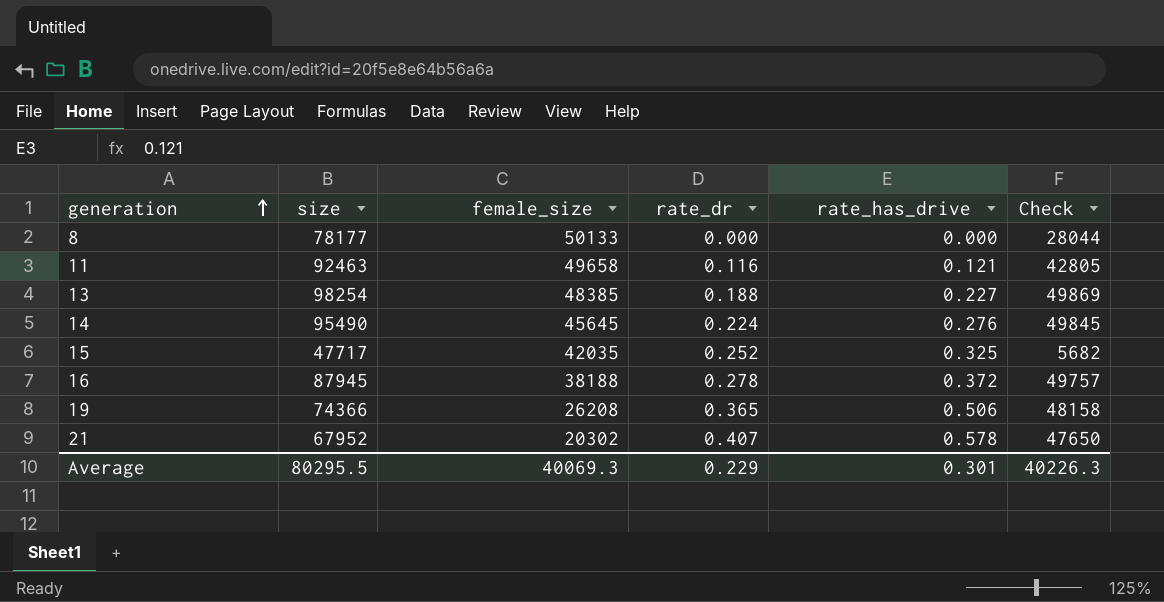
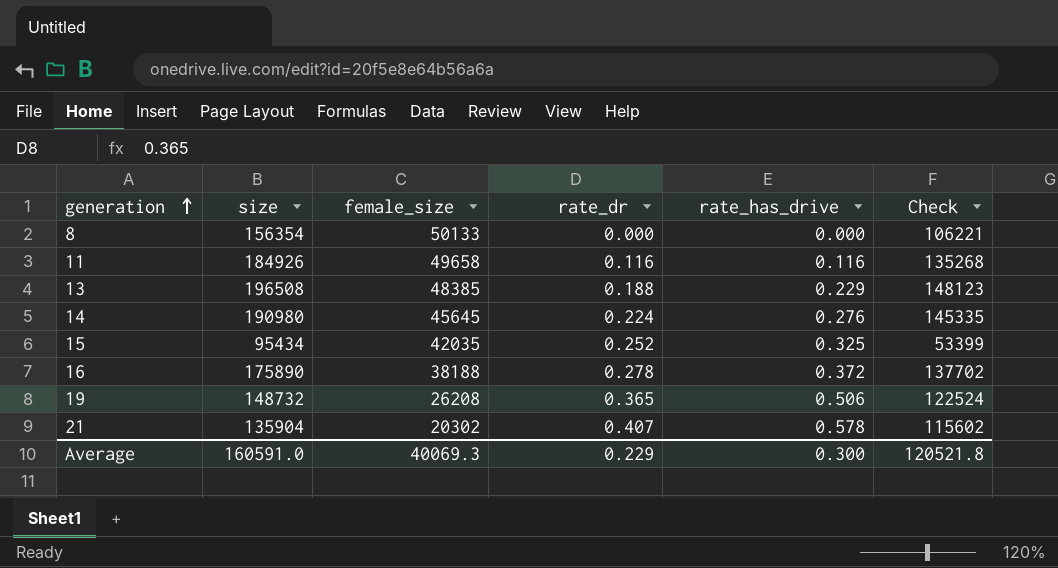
8 | size: 78177 -> 156354
8 | Check: 28044 -> 106221
11 | size: 92463 -> 184926
11 | rate_has_drive: 0.121 -> 0.116
11 | Check: 42805 -> 135268
13 | size: 98254 -> 196508
13 | rate_has_drive: 0.227 -> 0.229
13 | Check: 49869 -> 148123
14 | size: 95490 -> 190980
14 | Check: 49845 -> 145335
15 | size: 47717 -> 95434
15 | Check: 5682 -> 53399
16 | size: 87945 -> 175890
16 | Check: 49757 -> 137702
19 | size: 74366 -> 148732
19 | Check: 48158 -> 122524
21 | size: 67952 -> 135904
21 | Check: 47650 -> 115602
Average | size: 80295.5 -> 160591.0
Average | rate_has_drive: 0.301 -> 0.300
Average | Check: 40226.3 -> 120521.8

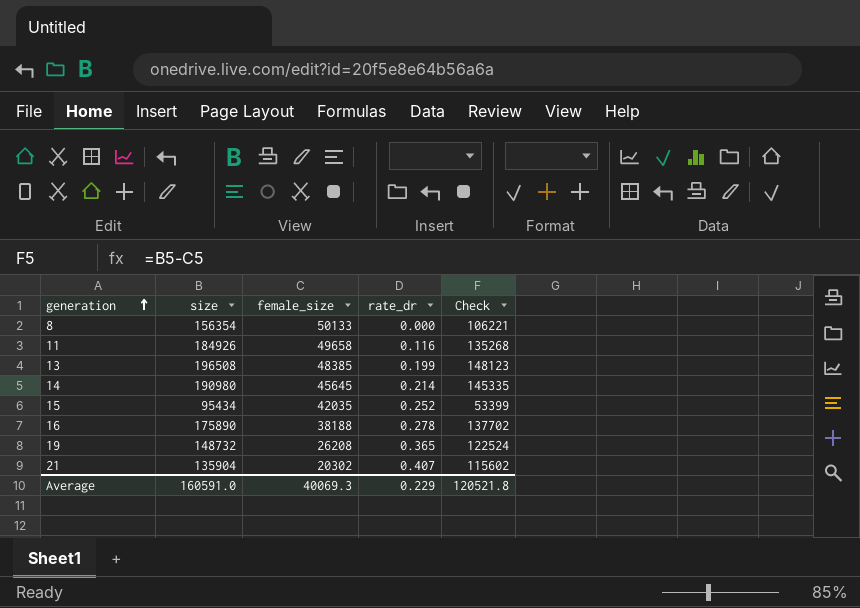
column rate_has_drive | position: 5 -> none
13 | rate_dr: 0.188 -> 0.199
14 | rate_dr: 0.224 -> 0.214

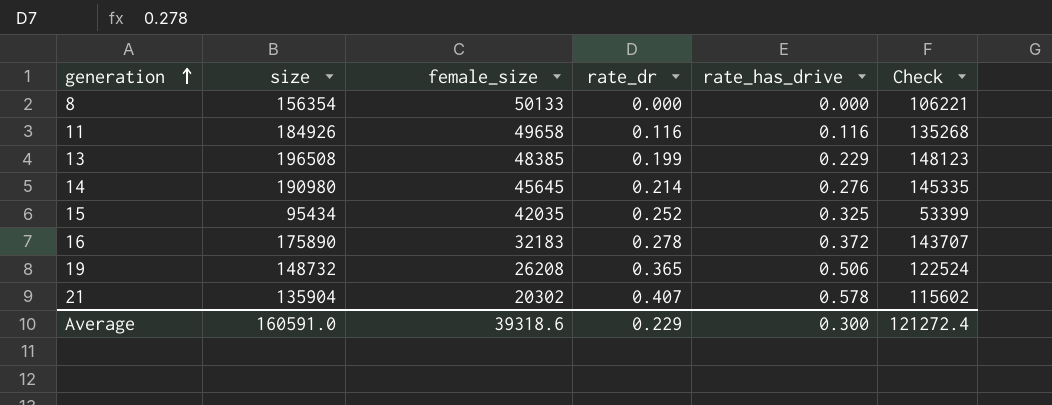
column rate_has_drive | position: none -> 5
16 | female_size: 38188 -> 32183
16 | Check: 137702 -> 143707
Average | female_size: 40069.3 -> 39318.6
Average | Check: 120521.8 -> 121272.4

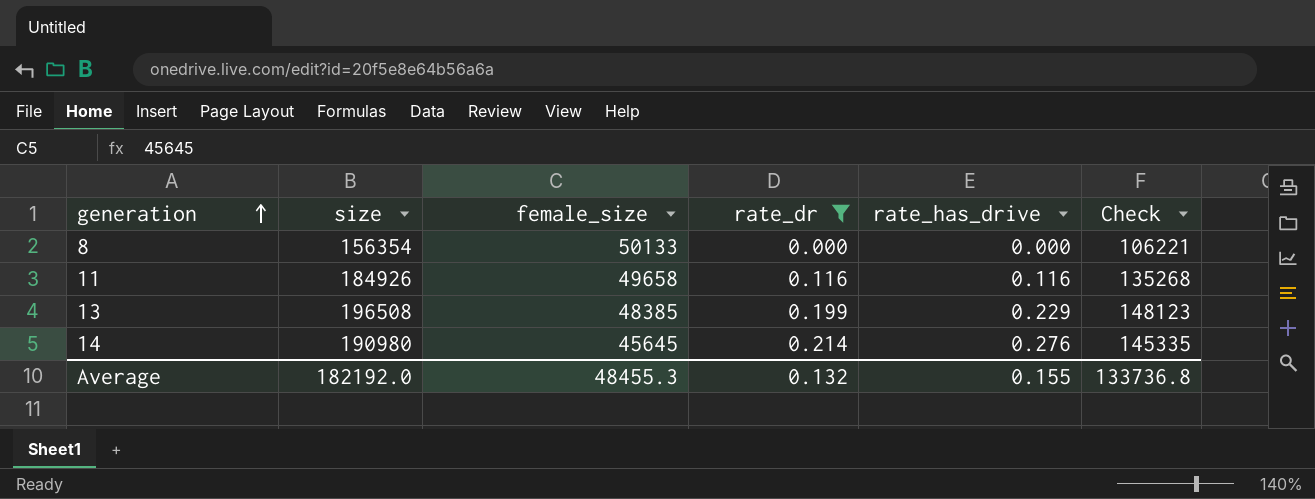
filter: none -> rate_dr <= 0.214
Average | size: 160591.0 -> 182192.0
Average | female_size: 39318.6 -> 48455.3
Average | rate_dr: 0.229 -> 0.132
Average | rate_has_drive: 0.300 -> 0.155
Average | Check: 121272.4 -> 133736.8

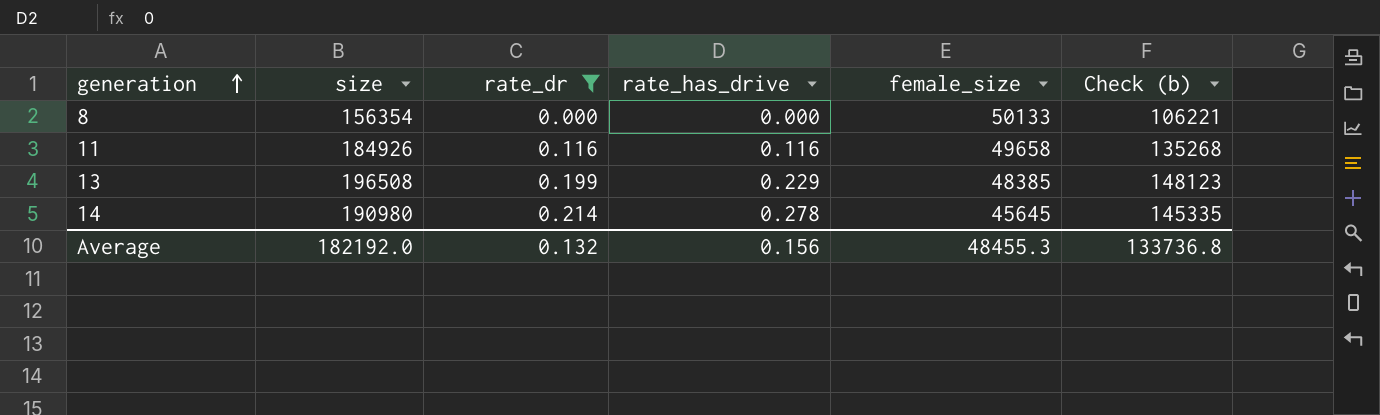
column female_size | position: 3 -> 5
column name: Check -> Check (b)
14 | rate_has_drive: 0.276 -> 0.278
Average | rate_has_drive: 0.155 -> 0.156

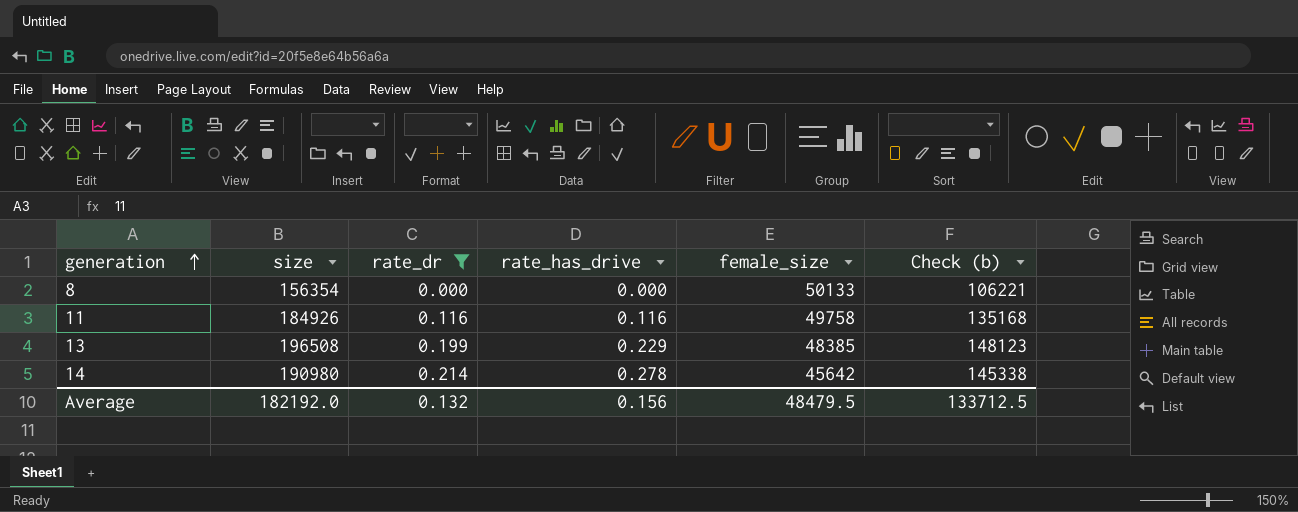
11 | female_size: 49658 -> 49758
11 | Check (b): 135268 -> 135168
14 | female_size: 45645 -> 45642
14 | Check (b): 145335 -> 145338
Average | female_size: 48455.3 -> 48479.5
Average | Check (b): 133736.8 -> 133712.5

